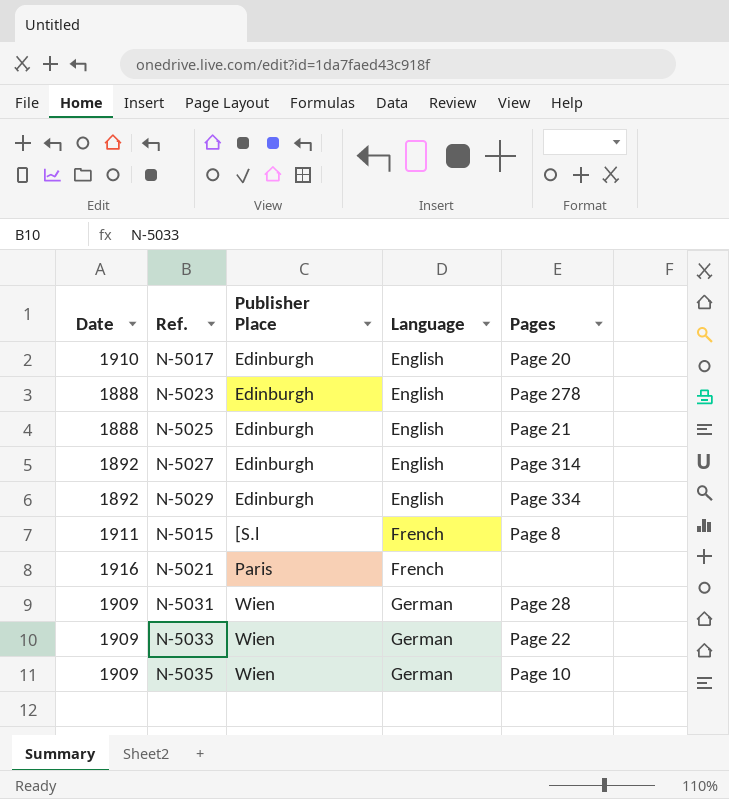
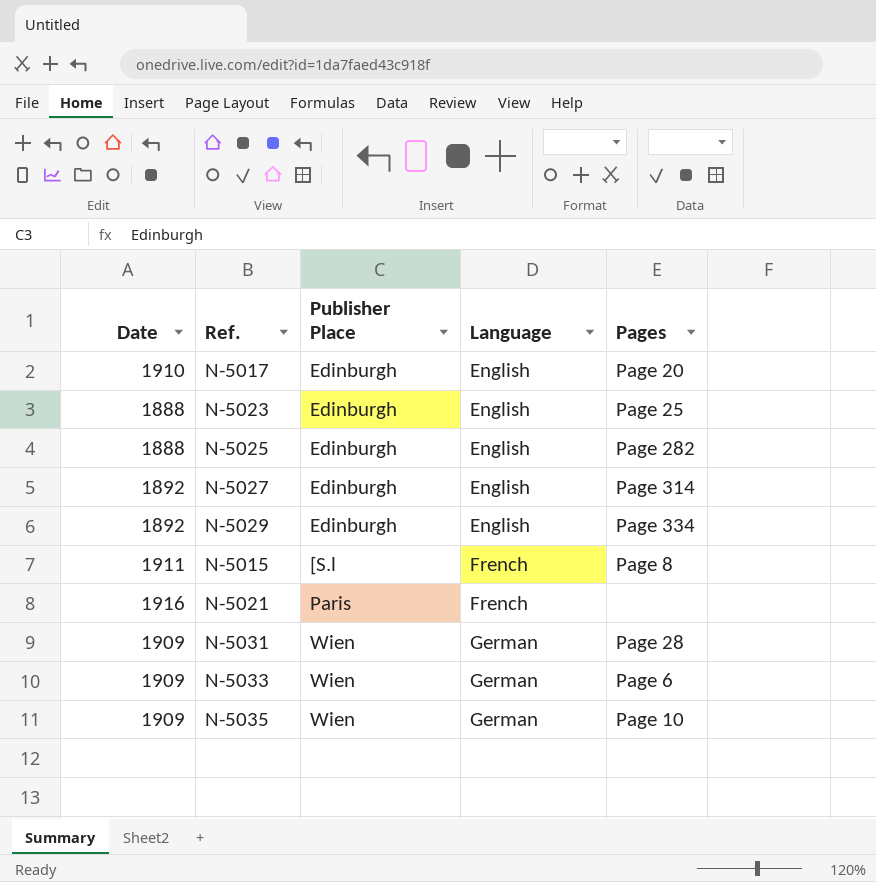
N-5023 | Pages: Page 278 -> Page 25
N-5025 | Pages: Page 21 -> Page 282
N-5033 | Pages: Page 22 -> Page 6

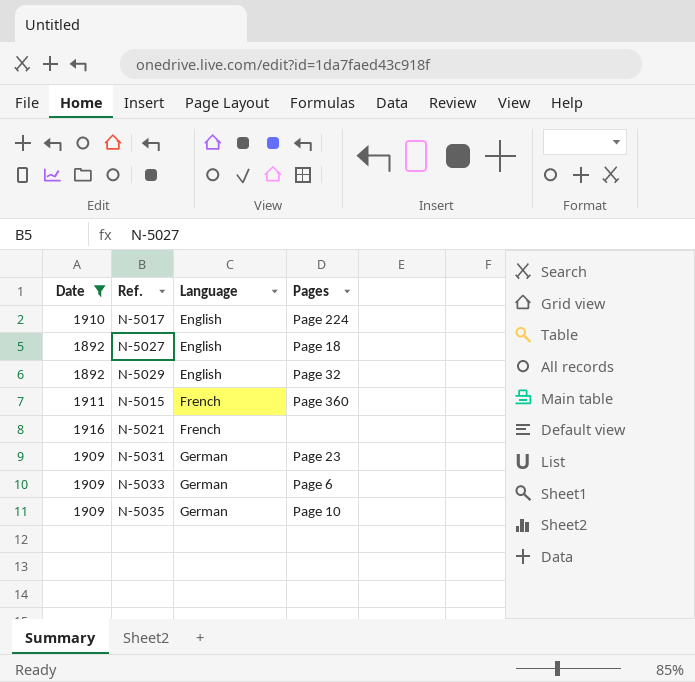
filter: none -> Date != 1888
column Publisher Place | position: 3 -> none
N-5017 | Pages: Page 20 -> Page 224
N-5027 | Pages: Page 314 -> Page 18
N-5029 | Pages: Page 334 -> Page 32
N-5015 | Pages: Page 8 -> Page 360
N-5031 | Pages: Page 28 -> Page 23

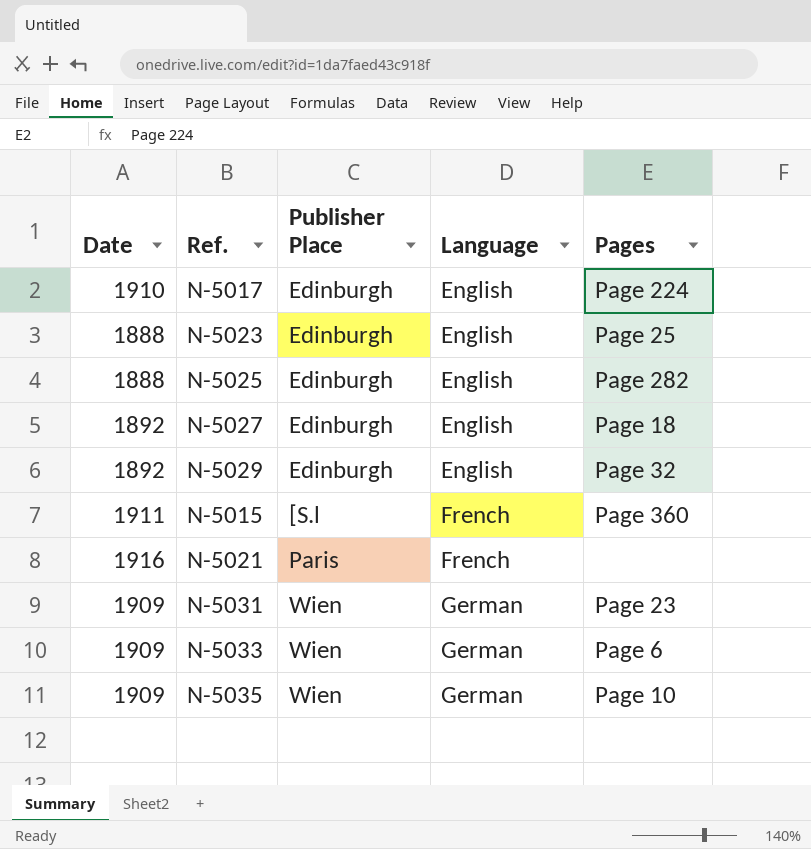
filter: Date != 1888 -> none
column Publisher Place | position: none -> 3

